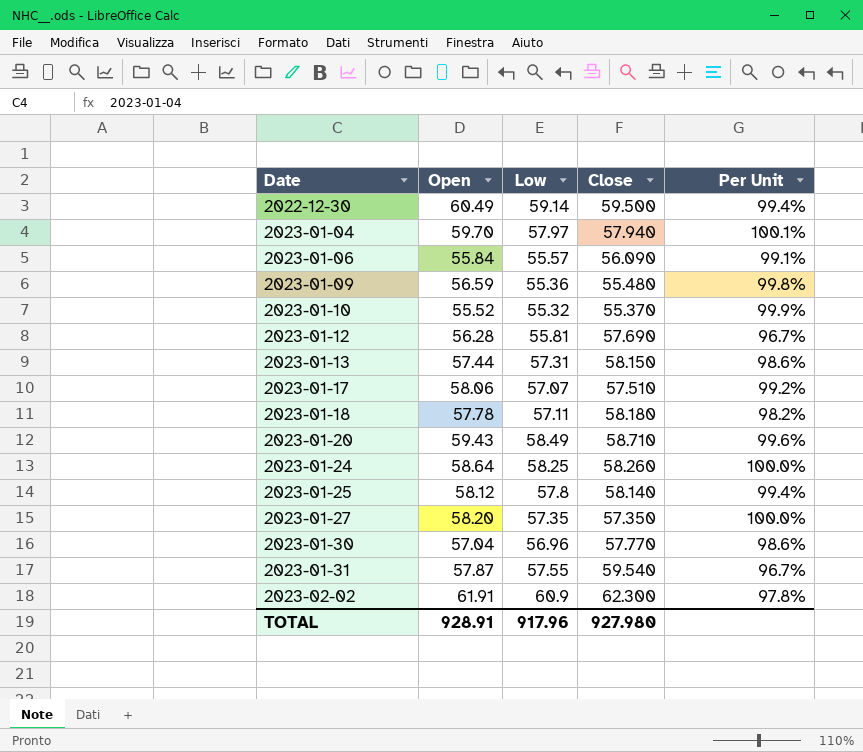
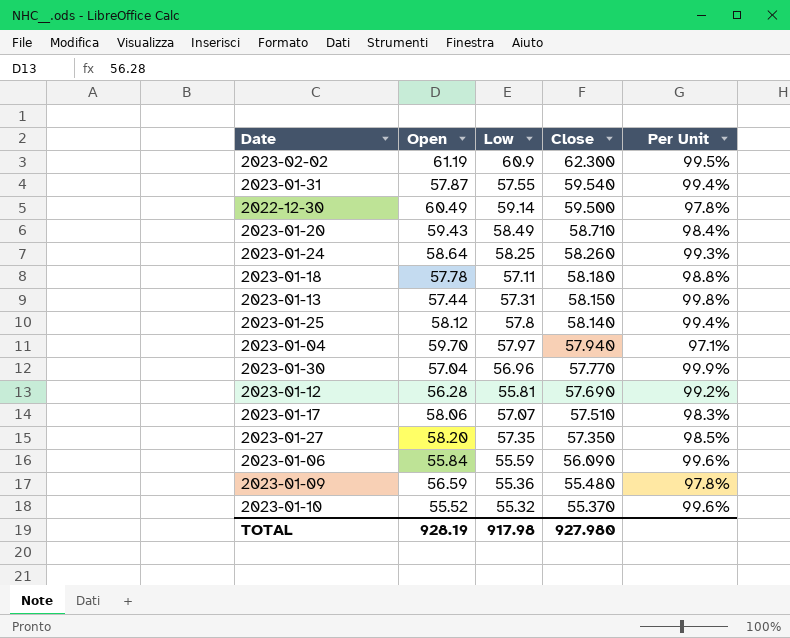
row order: Date ascending -> Close descending
column Per Unit | formula: [Low] / [Close] -> [Low] / [Open]
2023-02-02 | Open: 61.91 -> 61.19
2023-01-06 | Low: 55.57 -> 55.59
TOTAL | Open: 928.91 -> 928.19
TOTAL | Low: 917.96 -> 917.98

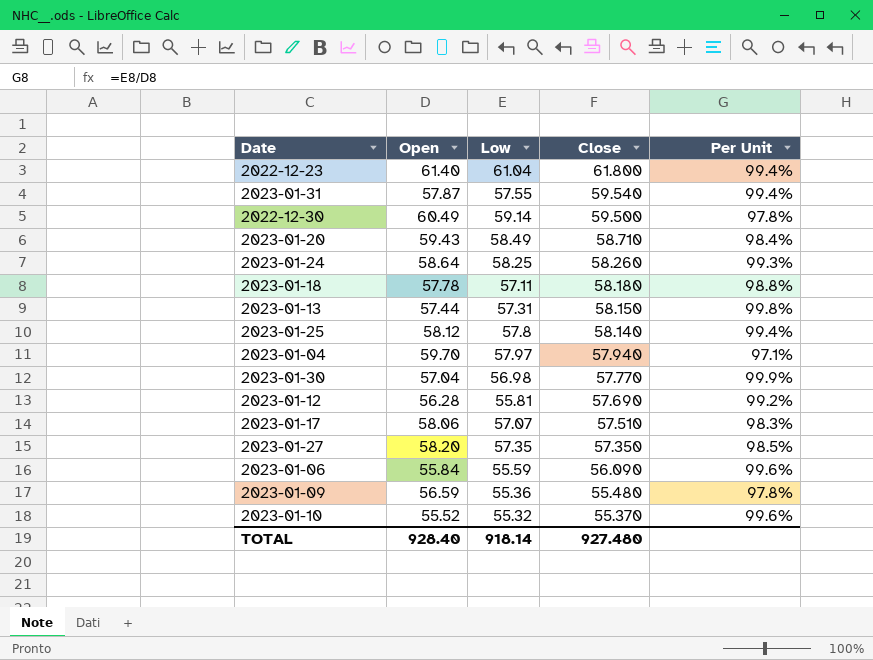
row 2023-02-02: 61.19 | 60.9 | 62.300 | 99.5% -> none
row 2022-12-23: none -> 61.40 | 61.04 | 61.800 | 99.4%
2023-01-30 | Low: 56.96 -> 56.98
TOTAL | Open: 928.19 -> 928.40
TOTAL | Low: 917.98 -> 918.14
TOTAL | Close: 927.980 -> 927.480

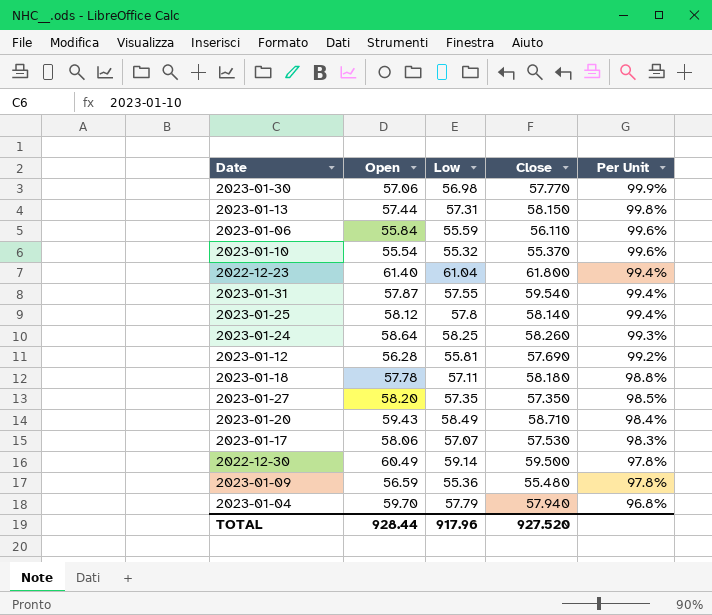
row order: Close descending -> Per Unit descending
2023-01-30 | Open: 57.04 -> 57.06
2023-01-06 | Close: 56.090 -> 56.110
2023-01-10 | Open: 55.52 -> 55.54
2023-01-17 | Close: 57.510 -> 57.530
2023-01-04 | Low: 57.97 -> 57.79
2023-01-04 | Per Unit: 97.1% -> 96.8%
TOTAL | Open: 928.40 -> 928.44
TOTAL | Low: 918.14 -> 917.96
TOTAL | Close: 927.480 -> 927.520

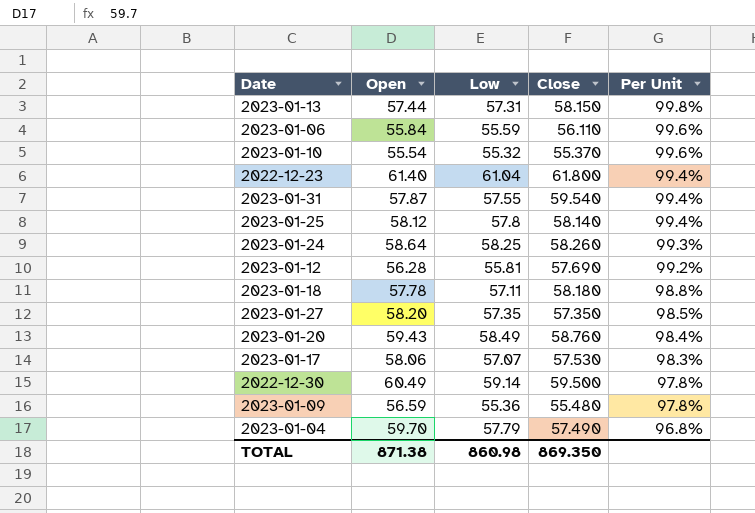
row 2023-01-30: 57.06 | 56.98 | 57.770 | 99.9% -> none
2023-01-20 | Close: 58.710 -> 58.760
2023-01-04 | Close: 57.940 -> 57.490
TOTAL | Open: 928.44 -> 871.38
TOTAL | Low: 917.96 -> 860.98
TOTAL | Close: 927.520 -> 869.350

